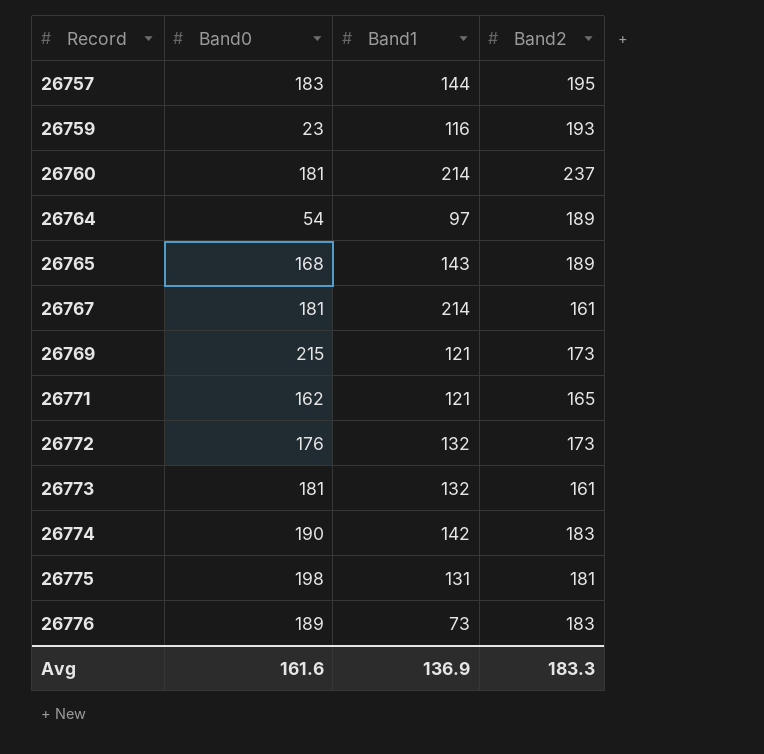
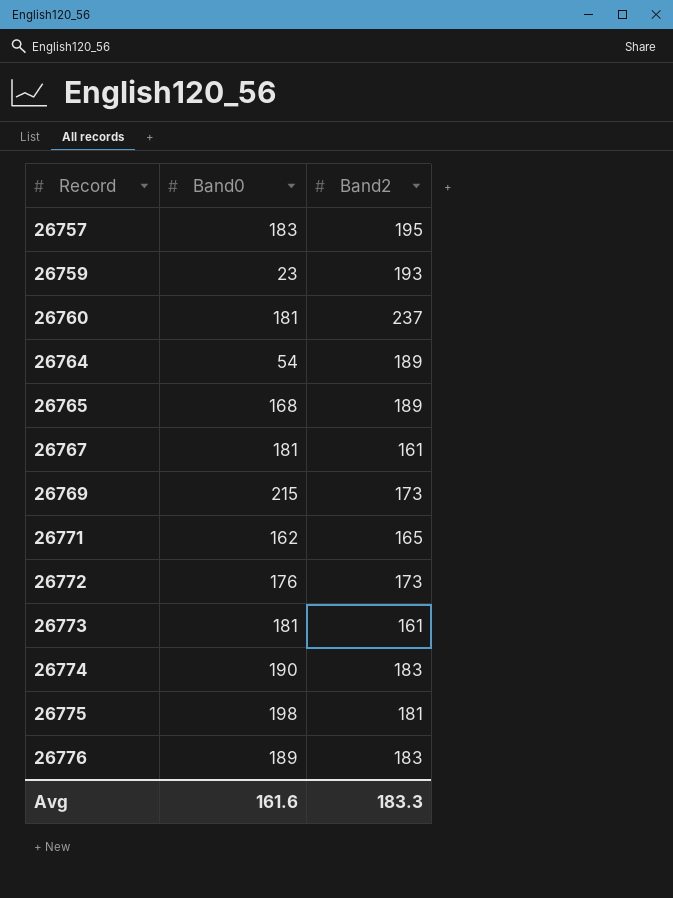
column Band1 | position: 3 -> none

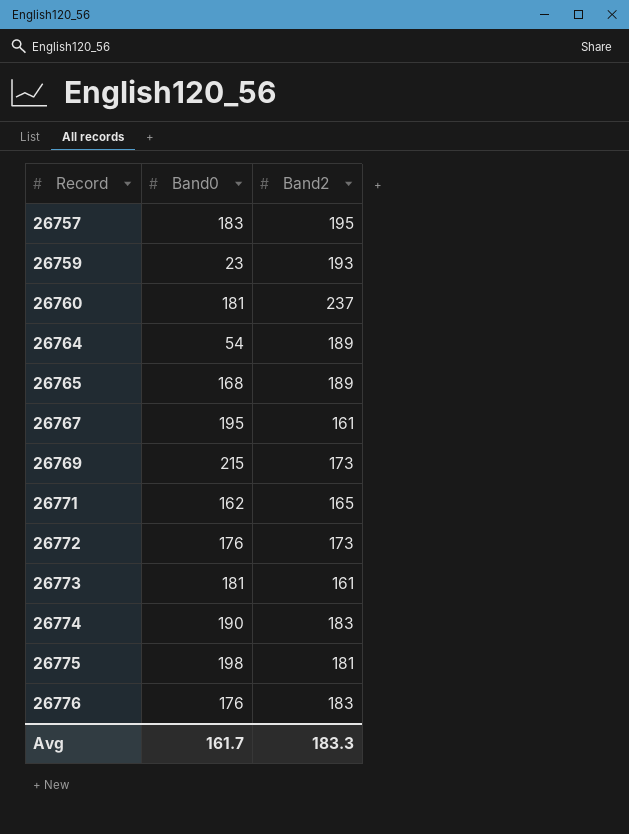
26767 | Band0: 181 -> 195
26776 | Band0: 189 -> 176
Avg | Band0: 161.6 -> 161.7

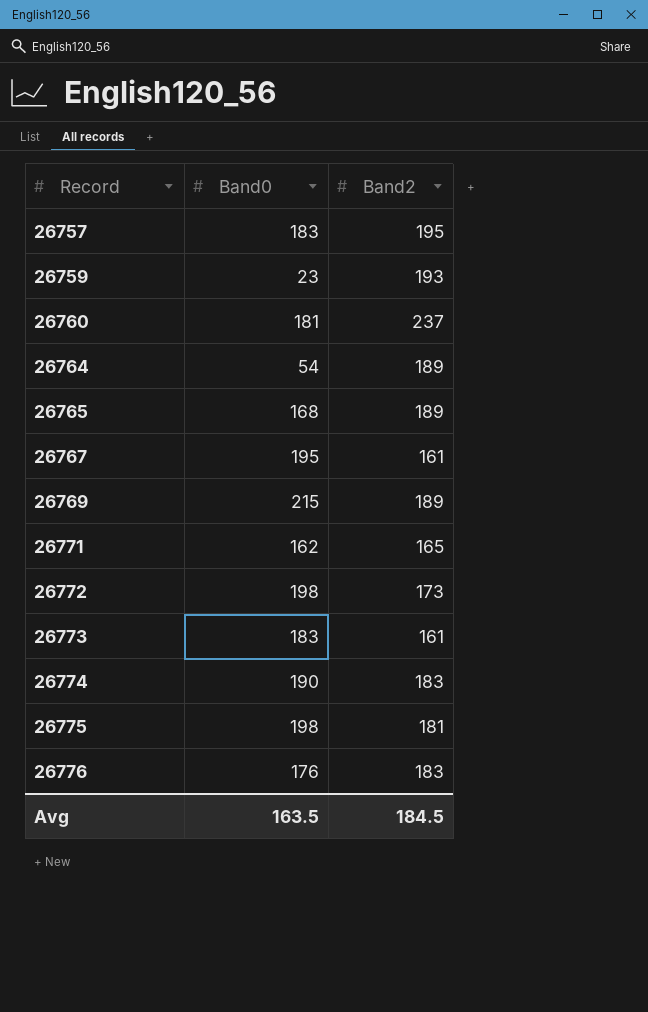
26769 | Band2: 173 -> 189
26772 | Band0: 176 -> 198
26773 | Band0: 181 -> 183
Avg | Band0: 161.7 -> 163.5
Avg | Band2: 183.3 -> 184.5

